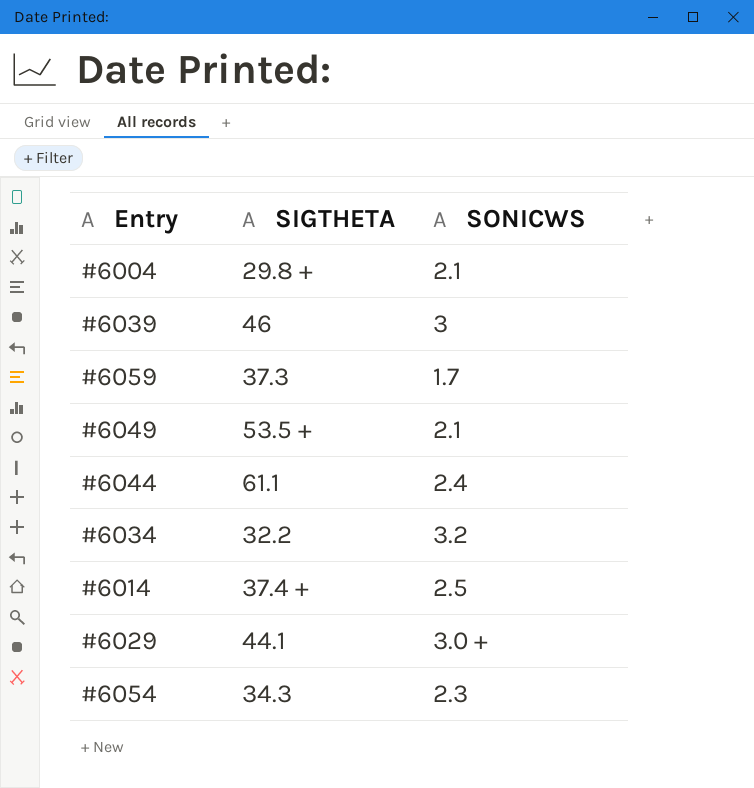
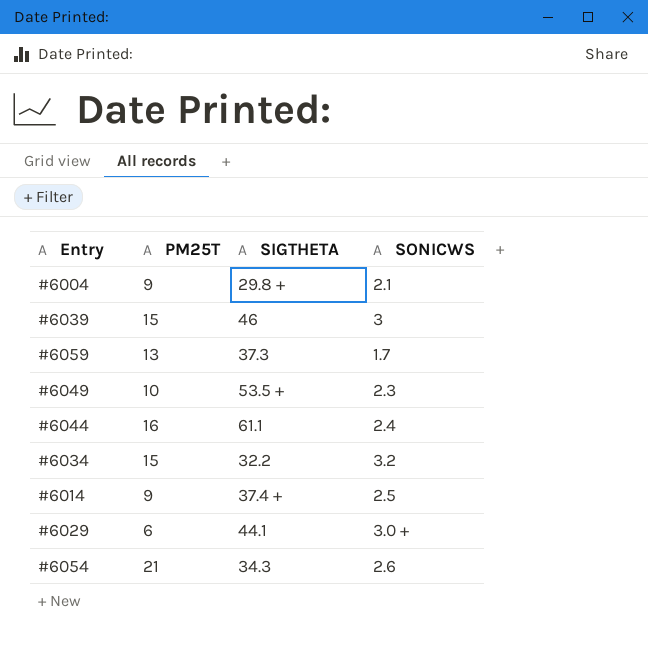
column PM25T | position: none -> 2
#6049 | SONICWS: 2.1 -> 2.3
#6054 | SONICWS: 2.3 -> 2.6

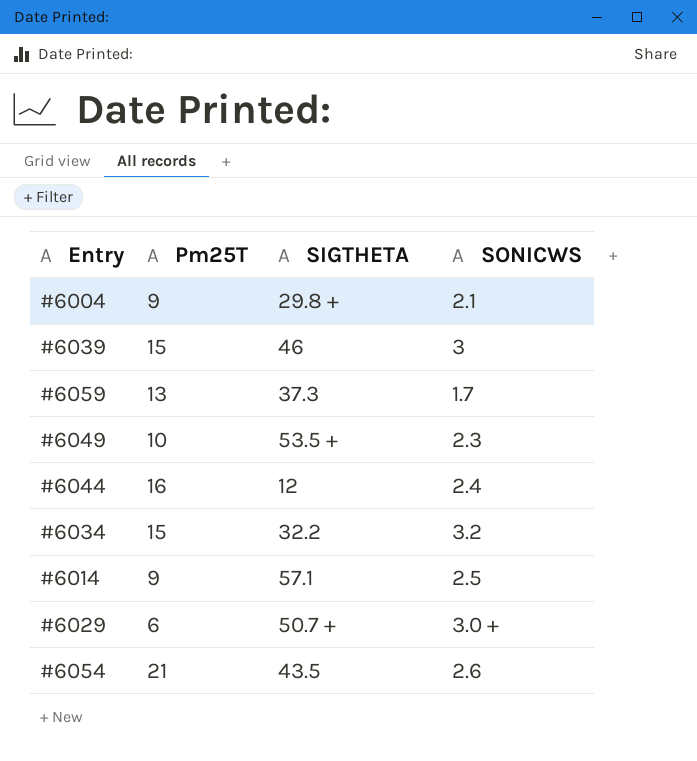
column name: PM25T -> Pm25T
#6044 | SIGTHETA: 61.1 -> 12
#6014 | SIGTHETA: 37.4 + -> 57.1
#6029 | SIGTHETA: 44.1 -> 50.7 +
#6054 | SIGTHETA: 34.3 -> 43.5

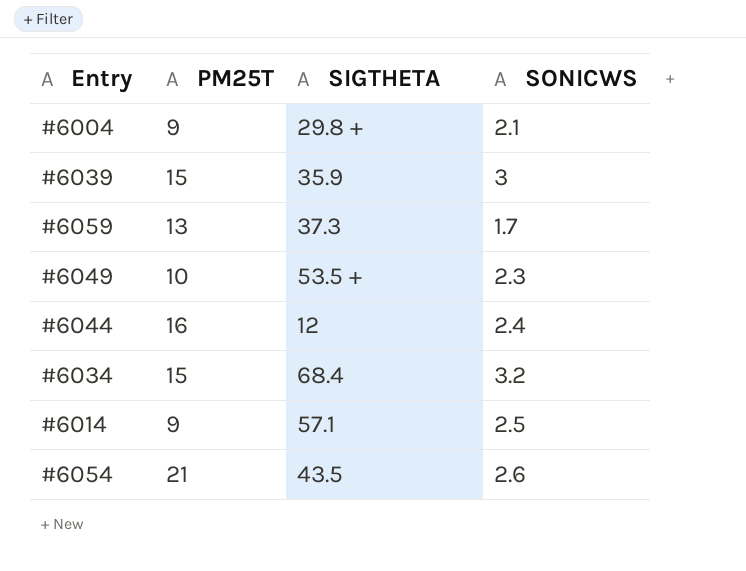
column name: Pm25T -> PM25T
row #6029: 6 | 50.7 + | 3.0 + -> none
#6039 | SIGTHETA: 46 -> 35.9
#6034 | SIGTHETA: 32.2 -> 68.4

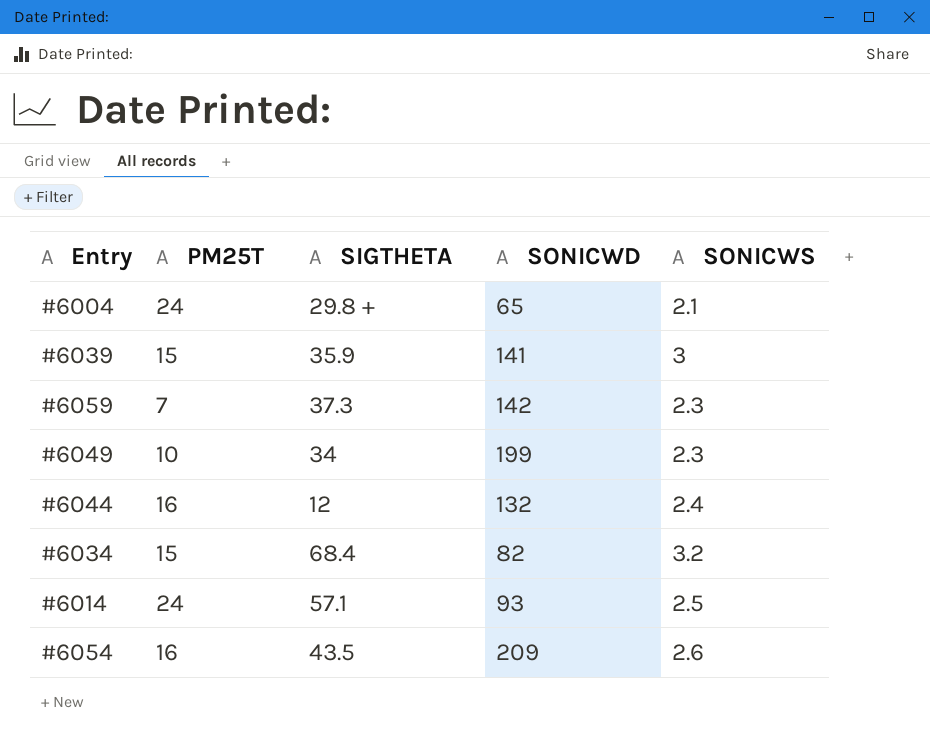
column SONICWD | position: none -> 4
#6004 | PM25T: 9 -> 24
#6059 | PM25T: 13 -> 7
#6059 | SONICWS: 1.7 -> 2.3
#6049 | SIGTHETA: 53.5 + -> 34
#6014 | PM25T: 9 -> 24
#6054 | PM25T: 21 -> 16

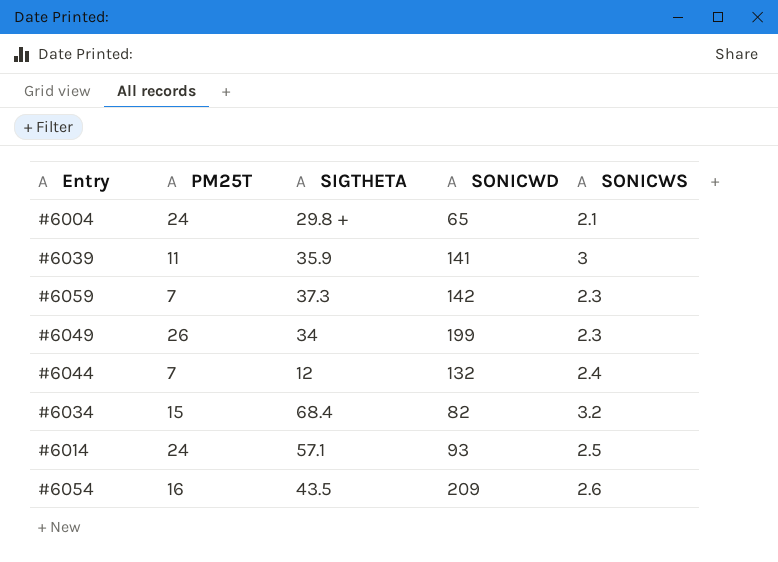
#6039 | PM25T: 15 -> 11
#6049 | PM25T: 10 -> 26
#6044 | PM25T: 16 -> 7

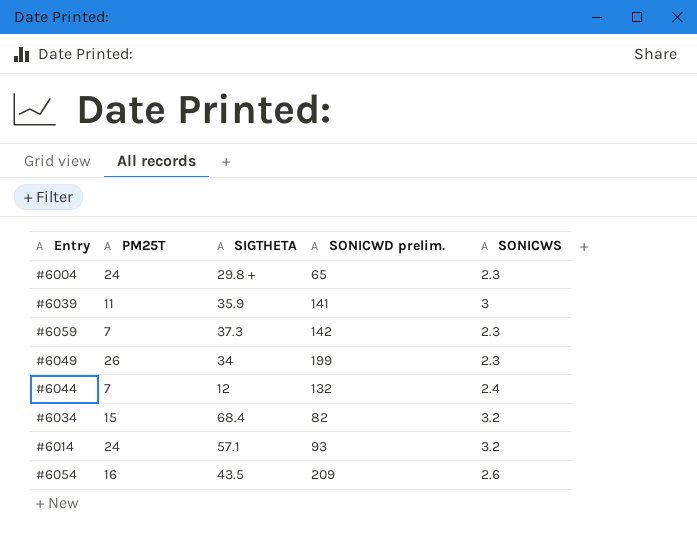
column name: SONICWD -> SONICWD prelim.
#6004 | SONICWS: 2.1 -> 2.3
#6014 | SONICWS: 2.5 -> 3.2

